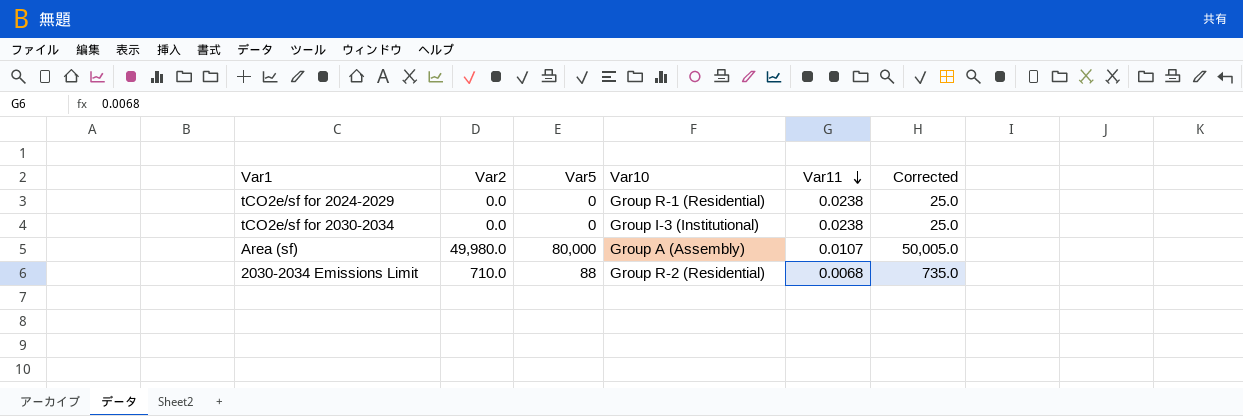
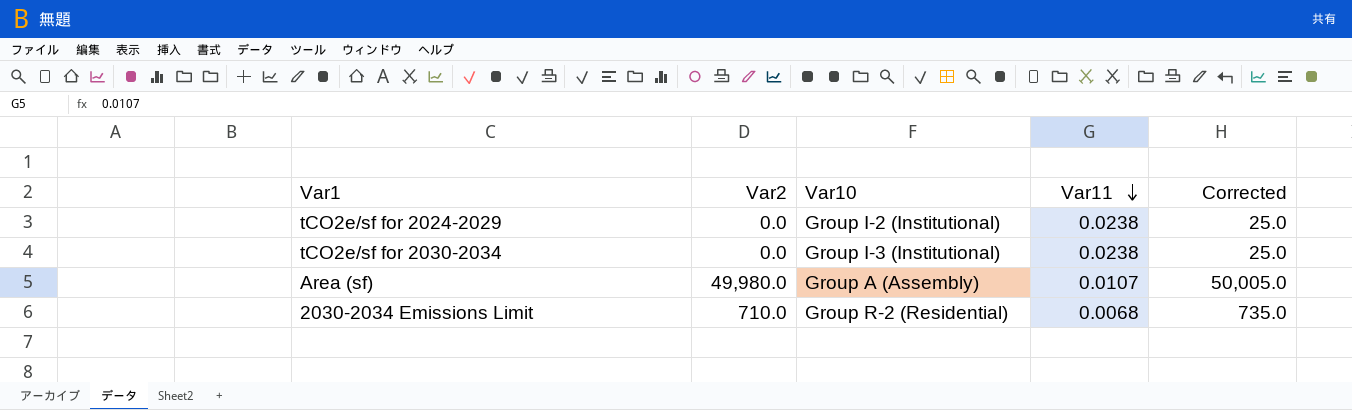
column Var5 | position: 3 -> none
tCO2e/sf for 2024-2029 | Var10: Group R-1 (Residential) -> Group I-2 (Institutional)

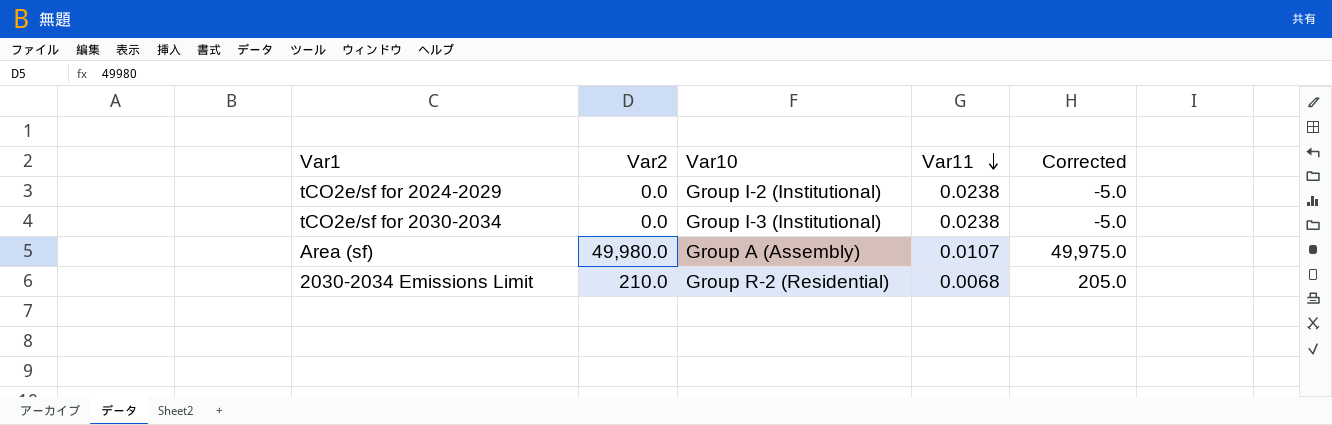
column Corrected | formula: [Var2] + 25 -> [Var2] - 5
2030-2034 Emissions Limit | Var2: 710.0 -> 210.0

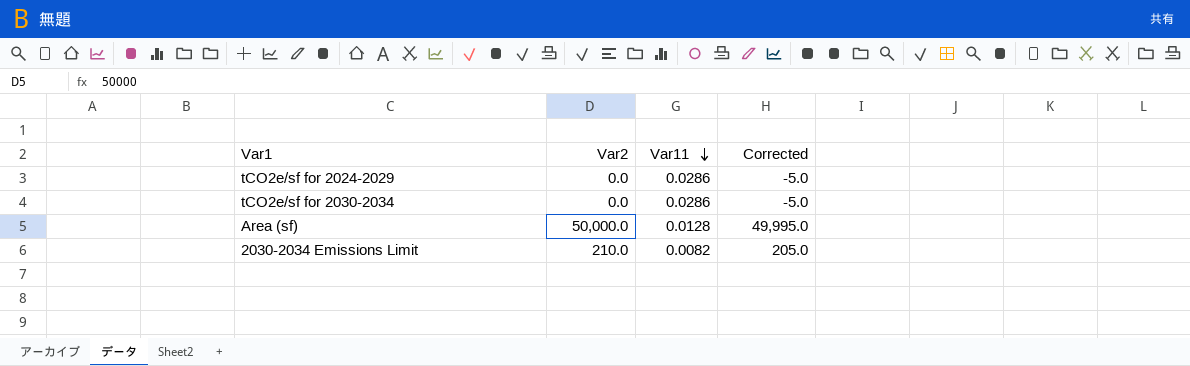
column Var10 | position: 3 -> none
tCO2e/sf for 2024-2029 | Var11: 0.0238 -> 0.0286
tCO2e/sf for 2030-2034 | Var11: 0.0238 -> 0.0286
Area (sf) | Var2: 49,980.0 -> 50,000.0
Area (sf) | Var11: 0.0107 -> 0.0128
Area (sf) | Corrected: 49,975.0 -> 49,995.0
2030-2034 Emissions Limit | Var11: 0.0068 -> 0.0082

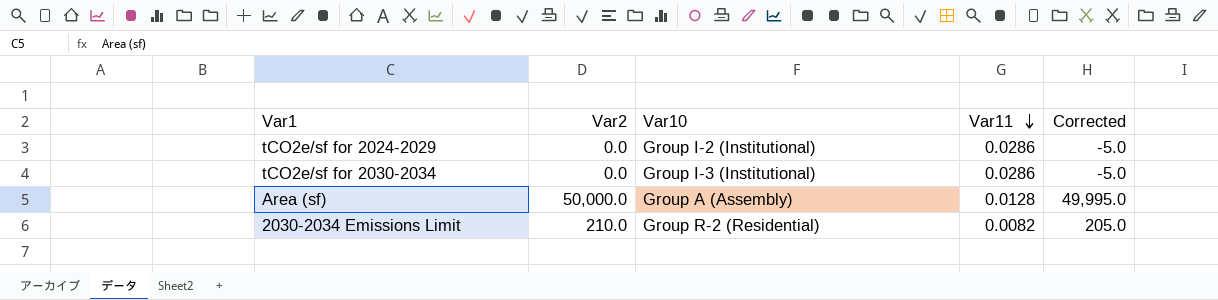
column Var10 | position: none -> 3

